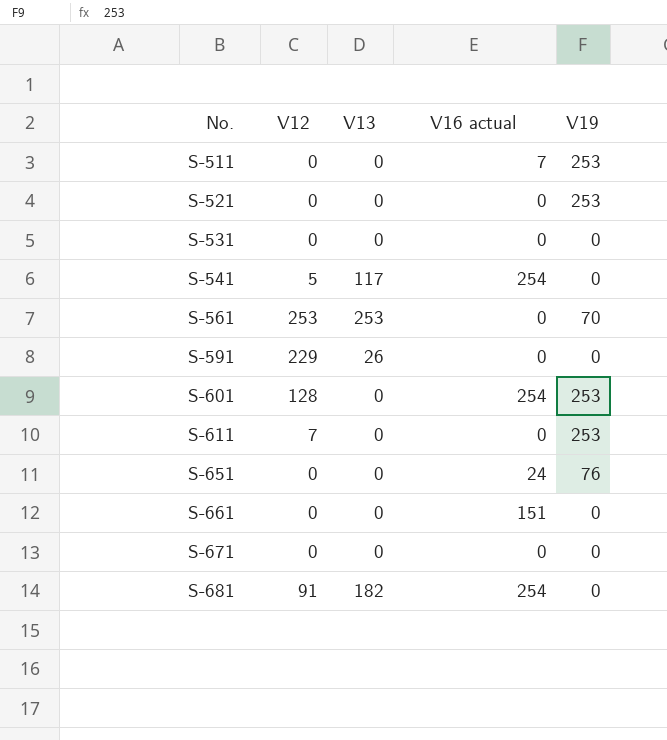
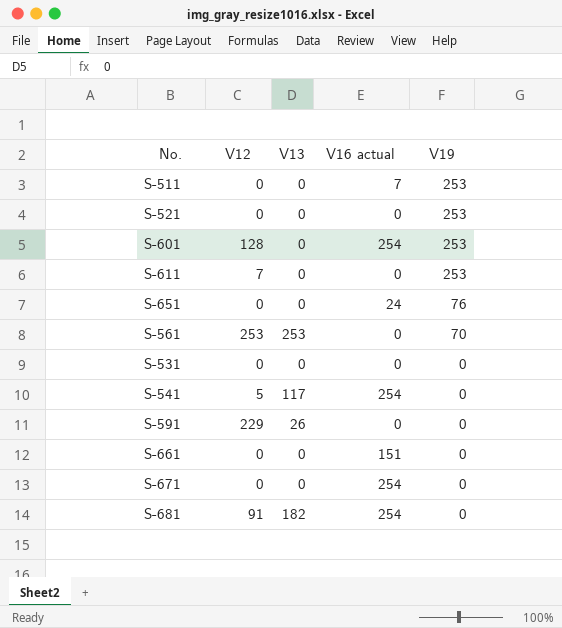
row order: No. ascending -> V19 descending
S-671 | V16 actual: 0 -> 254

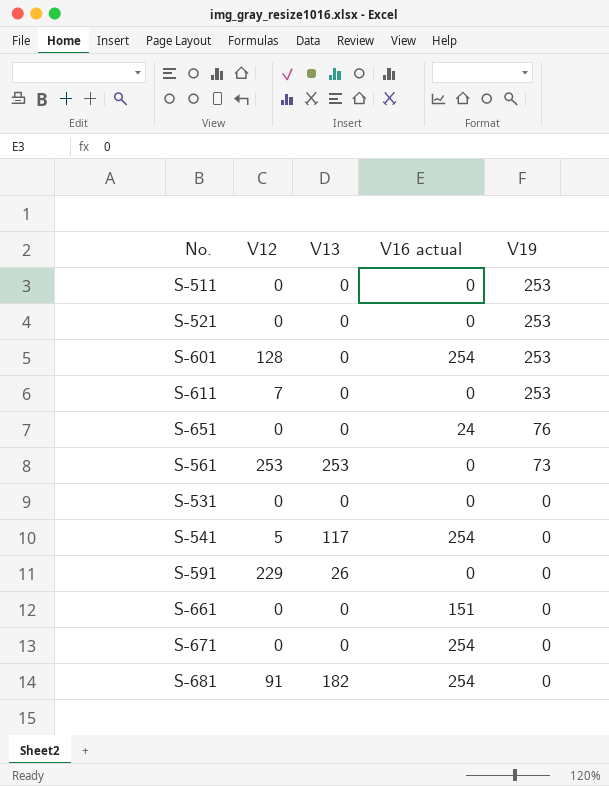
S-511 | V16 actual: 7 -> 0
S-561 | V19: 70 -> 73

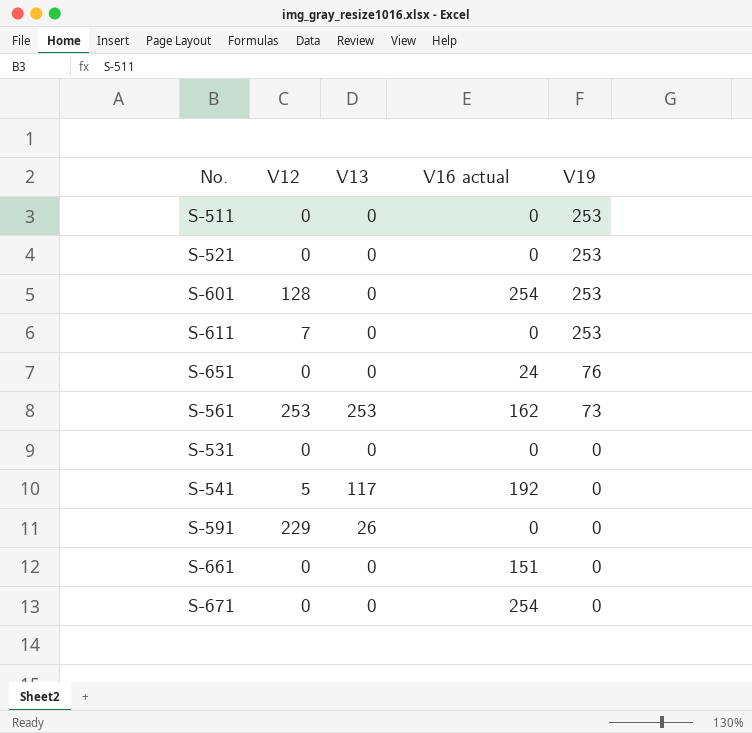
row S-681: 91 | 182 | 254 | 0 -> none
S-561 | V16 actual: 0 -> 162
S-541 | V16 actual: 254 -> 192

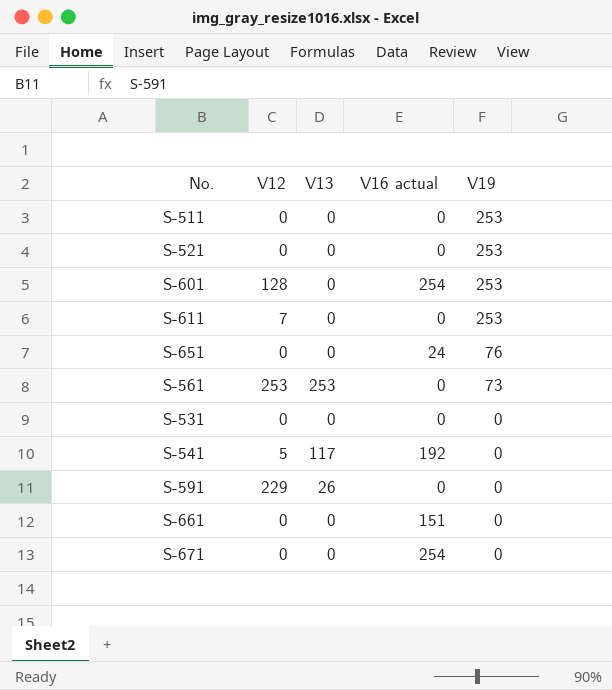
S-561 | V16 actual: 162 -> 0

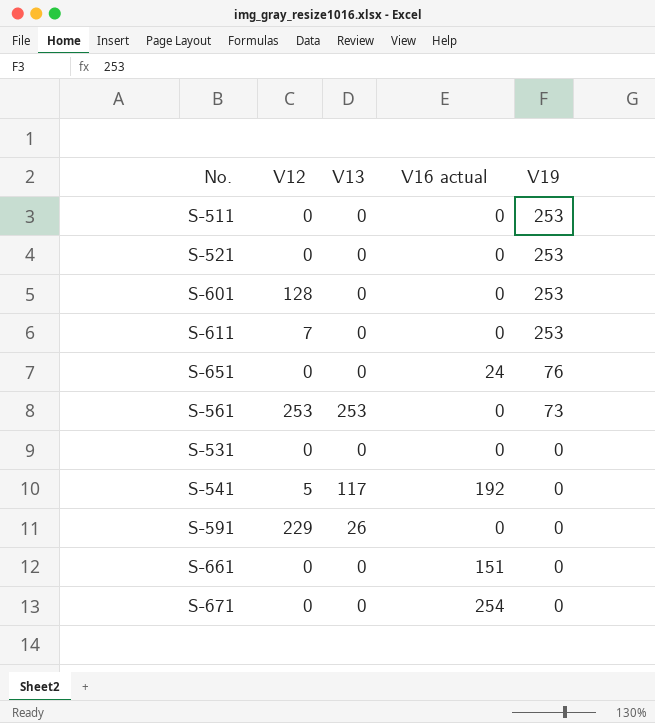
S-601 | V16 actual: 254 -> 0

